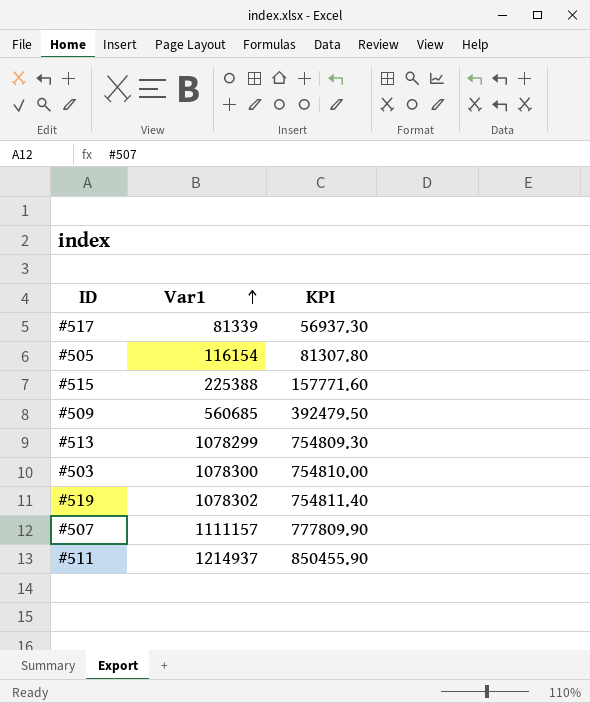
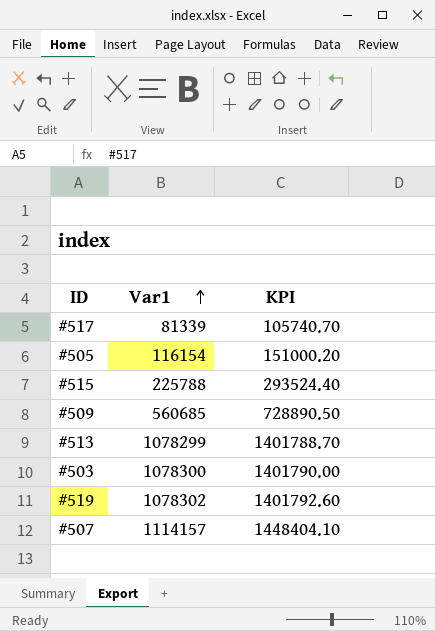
column KPI | formula: [Var1] * 0.7 -> [Var1] * 1.3
row #511: 1214937 | 850455.90 -> none
#515 | Var1: 225388 -> 225788
#507 | Var1: 1111157 -> 1114157

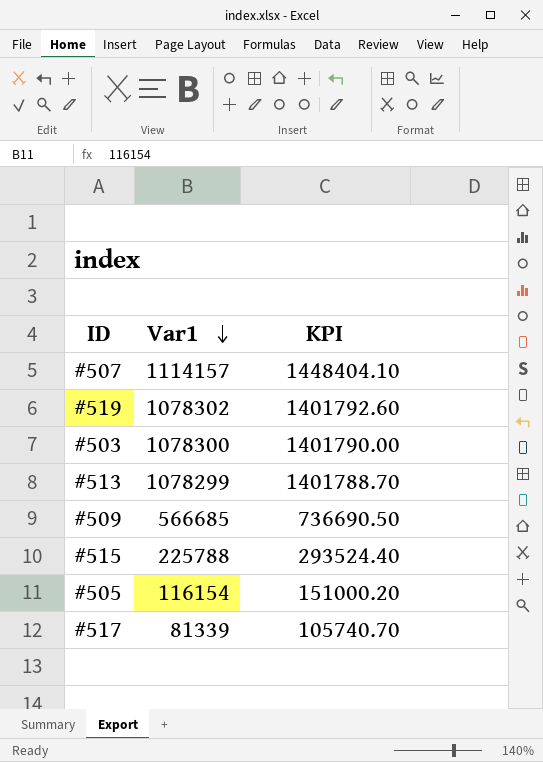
row order: Var1 ascending -> Var1 descending
#509 | Var1: 560685 -> 566685
#509 | KPI: 728890.50 -> 736690.50

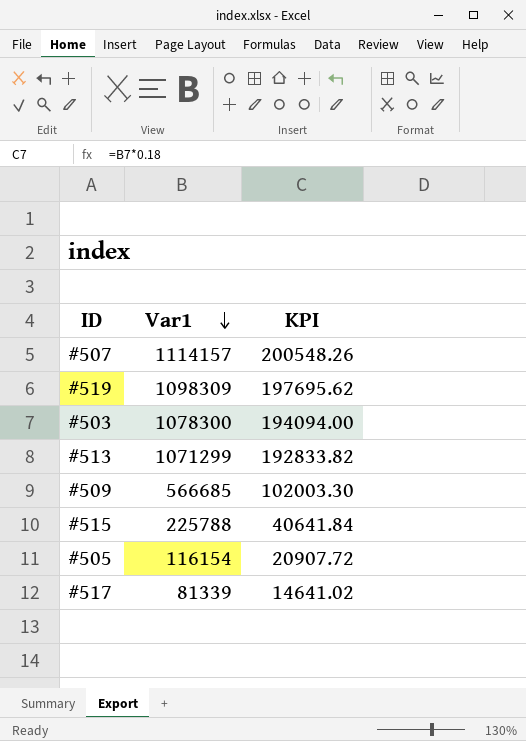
column KPI | formula: [Var1] * 1.3 -> [Var1] * 0.18
#519 | Var1: 1078302 -> 1098309
#513 | Var1: 1078299 -> 1071299

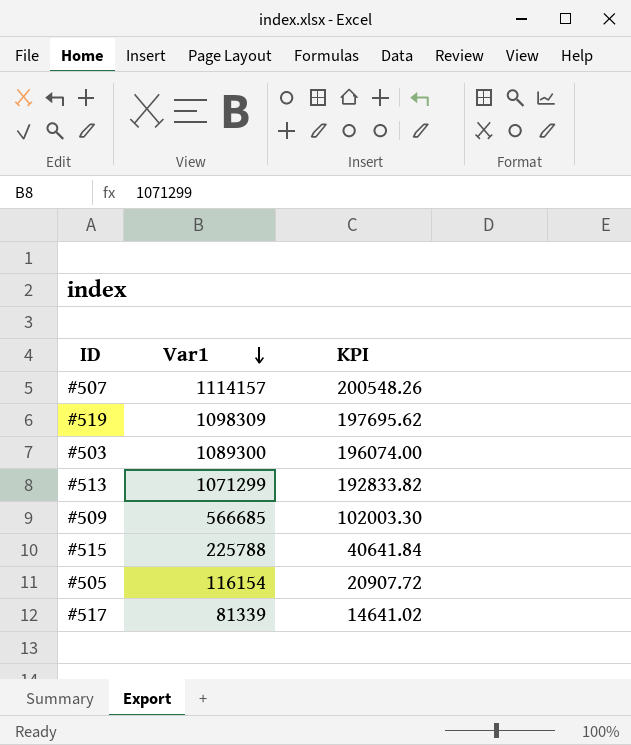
#503 | Var1: 1078300 -> 1089300
#503 | KPI: 194094.00 -> 196074.00

